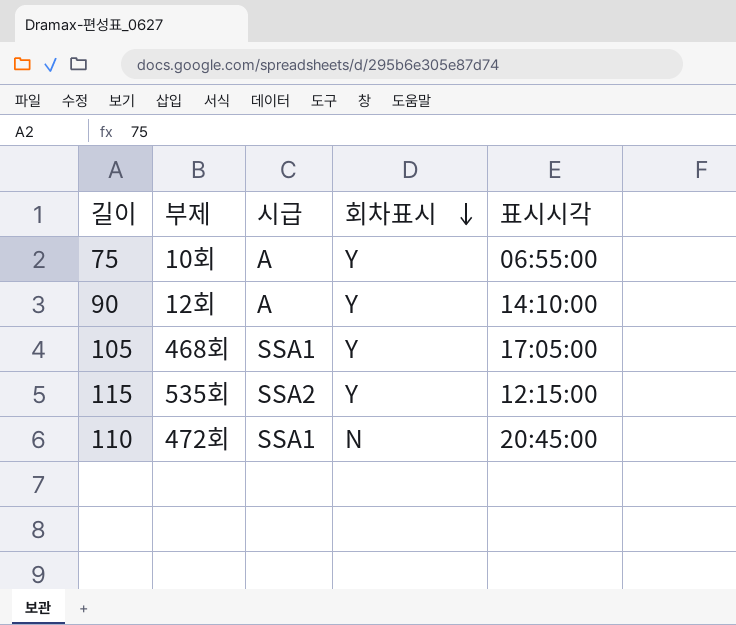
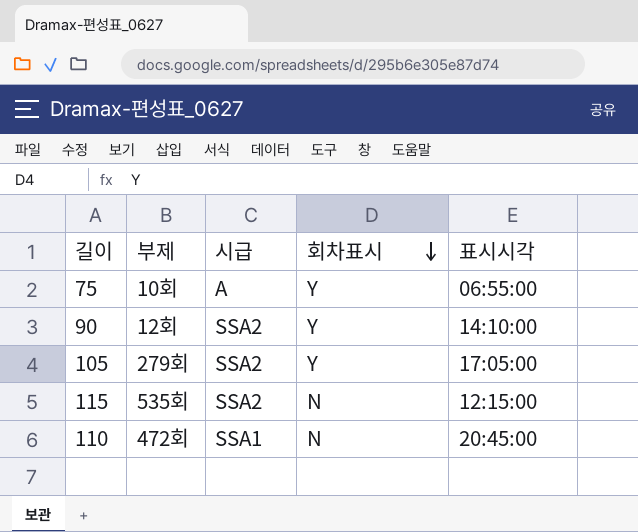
90 | 시급: A -> SSA2
105 | 부제: 468회 -> 279회
105 | 시급: SSA1 -> SSA2
115 | 회차표시: Y -> N

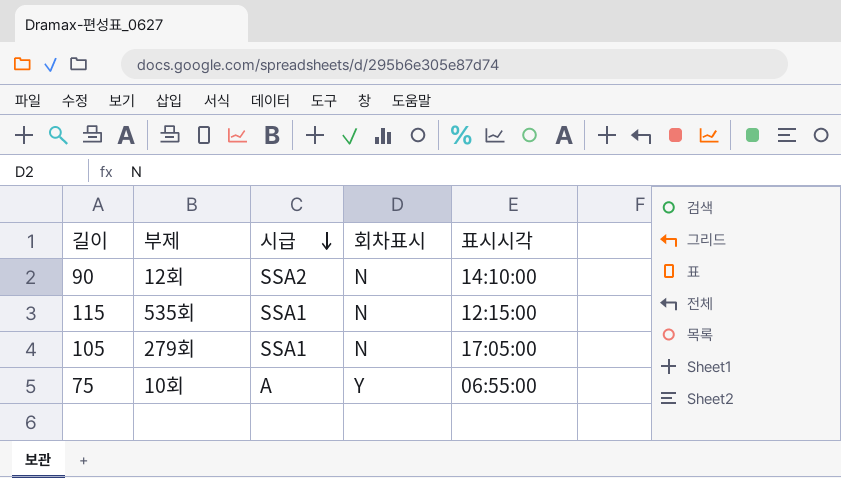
row order: 회차표시 descending -> 시급 descending
row 110: 472회 | SSA1 | N | 20:45:00 -> none
90 | 회차표시: Y -> N
115 | 시급: SSA2 -> SSA1
105 | 시급: SSA2 -> SSA1
105 | 회차표시: Y -> N

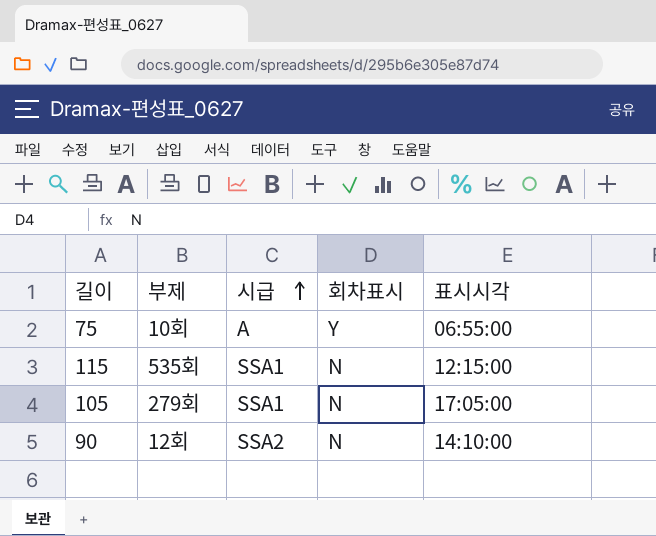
row order: 시급 descending -> 시급 ascending

